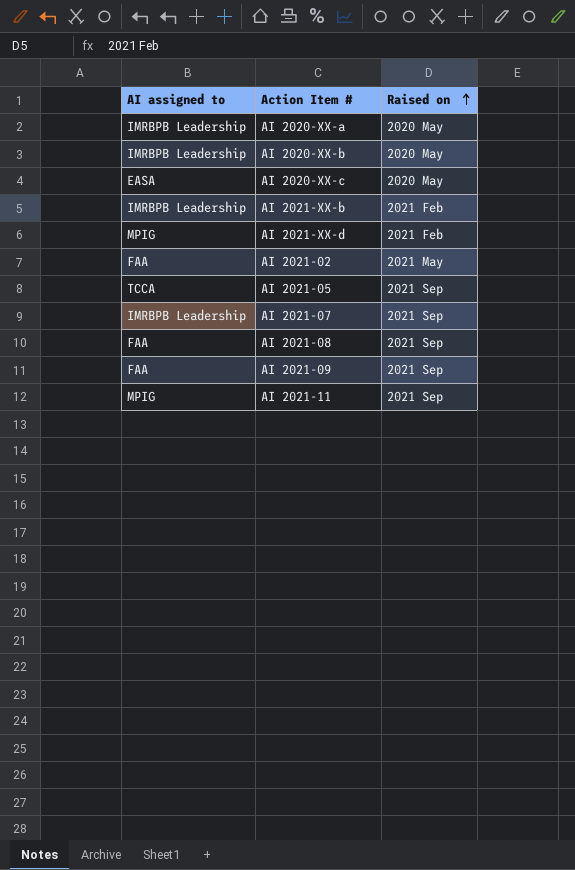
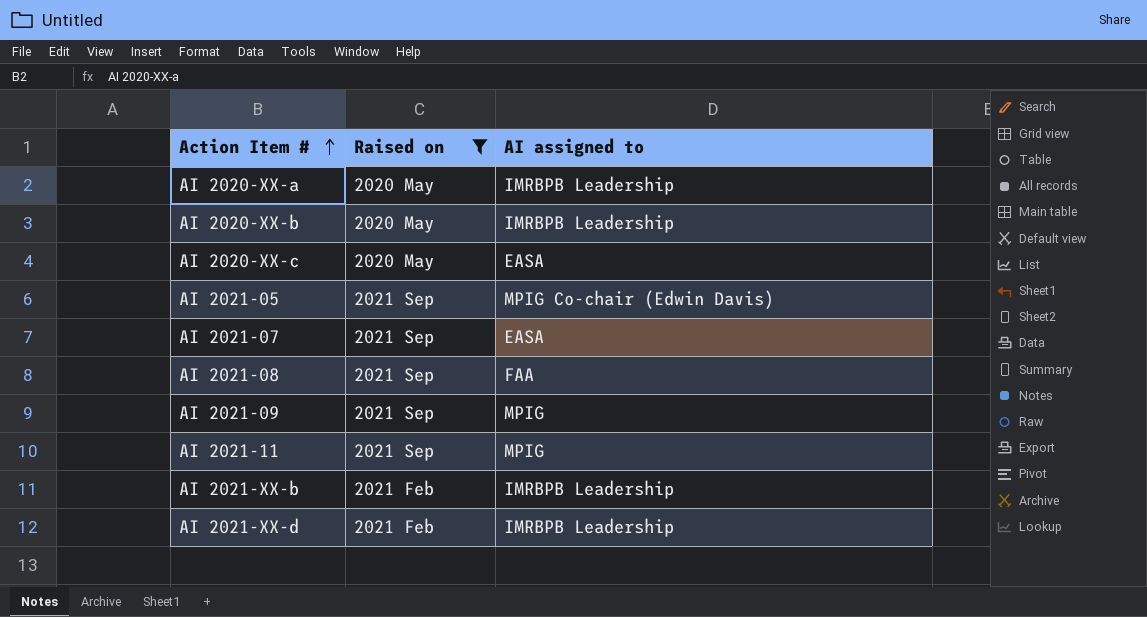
filter: none -> Raised on != 2021 May
row order: Raised on ascending -> Action Item # ascending
column AI assigned to | position: 1 -> 3
AI 2021-05 | AI assigned to: TCCA -> MPIG Co-chair (Edwin Davis)
AI 2021-07 | AI assigned to: IMRBPB Leadership -> EASA
AI 2021-09 | AI assigned to: FAA -> MPIG
AI 2021-XX-d | AI assigned to: MPIG -> IMRBPB Leadership

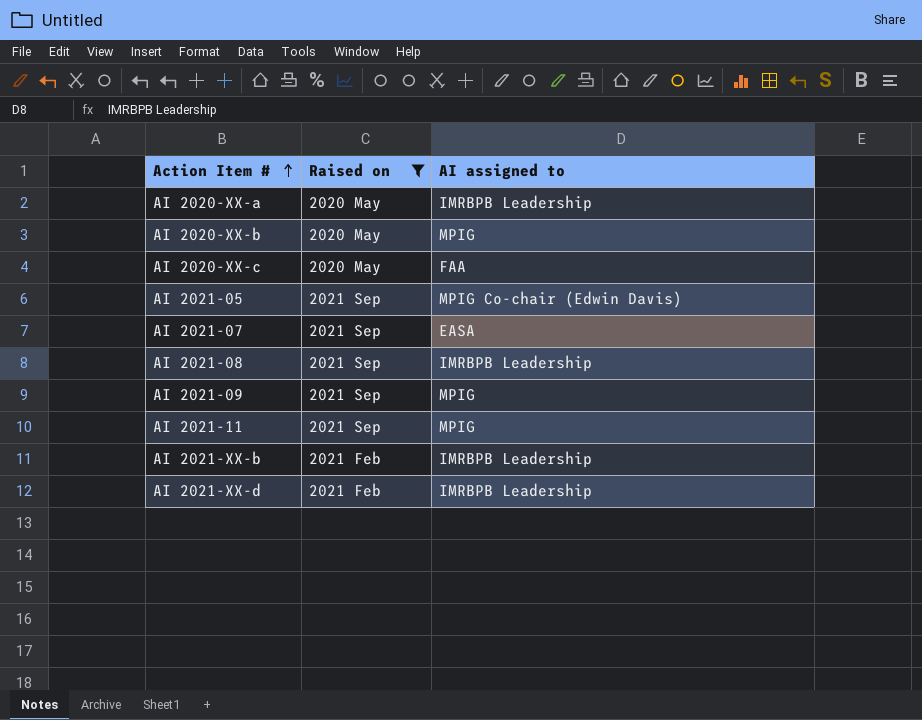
AI 2020-XX-b | AI assigned to: IMRBPB Leadership -> MPIG
AI 2020-XX-c | AI assigned to: EASA -> FAA
AI 2021-08 | AI assigned to: FAA -> IMRBPB Leadership

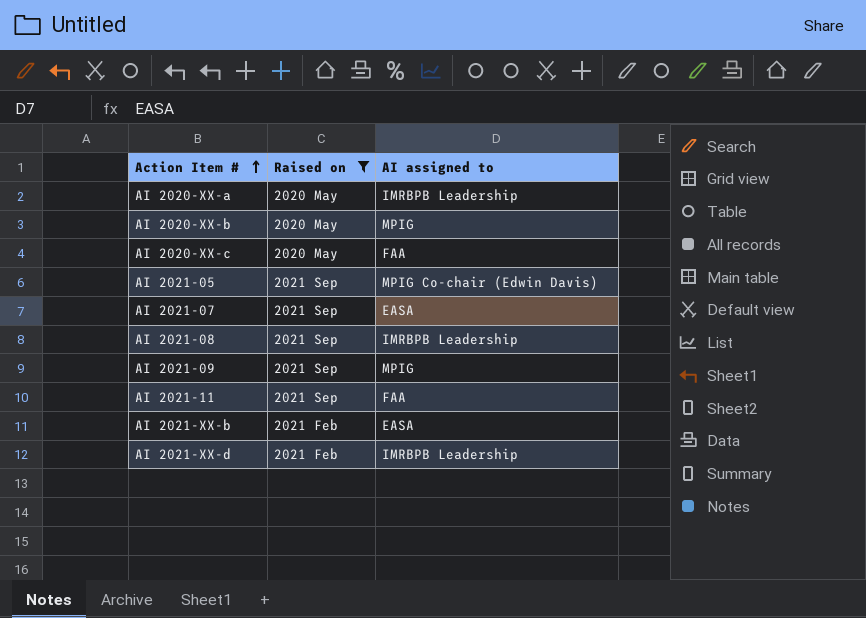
AI 2021-11 | AI assigned to: MPIG -> FAA
AI 2021-XX-b | AI assigned to: IMRBPB Leadership -> EASA

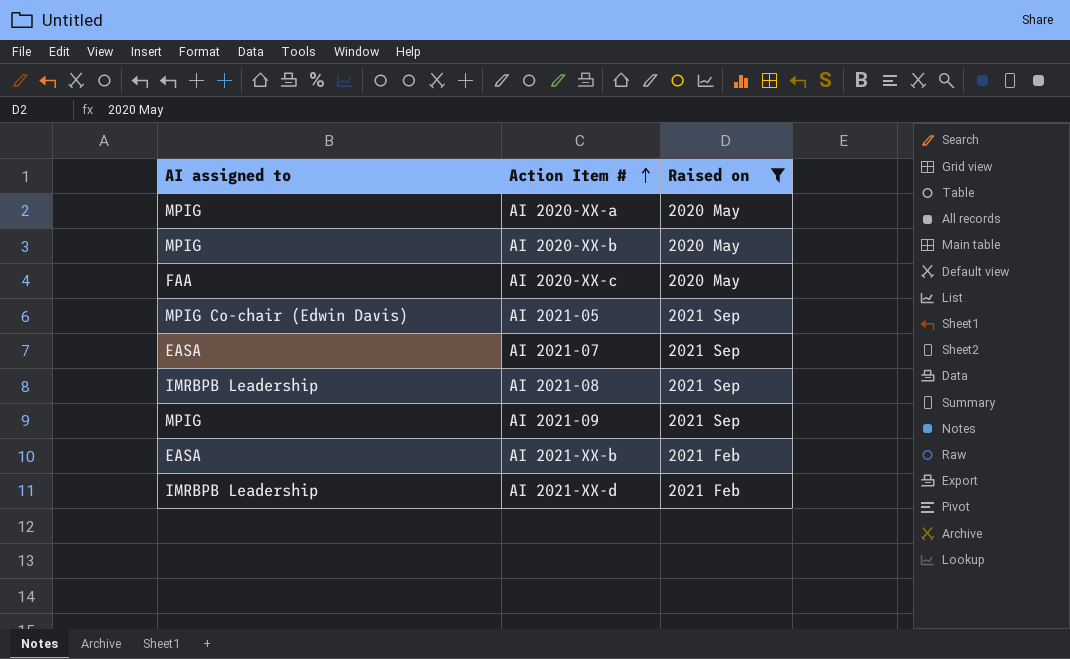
column AI assigned to | position: 3 -> 1
row AI 2021-11: 2021 Sep | FAA -> none
AI 2020-XX-a | AI assigned to: IMRBPB Leadership -> MPIG

